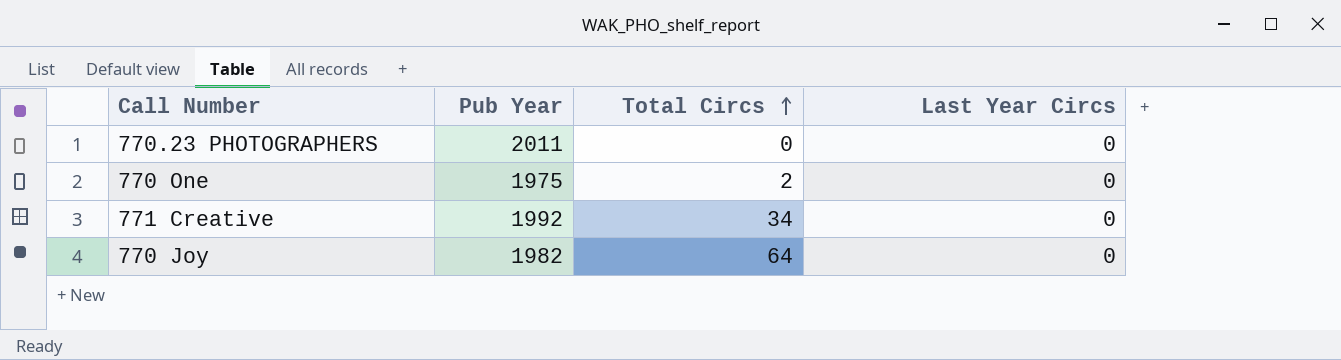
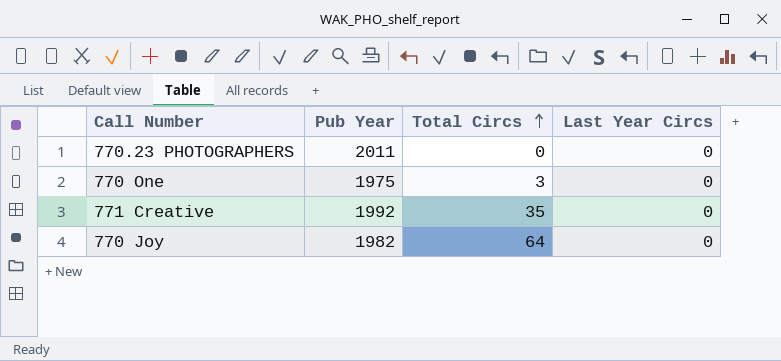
770 One | Total Circs: 2 -> 3
771 Creative | Total Circs: 34 -> 35

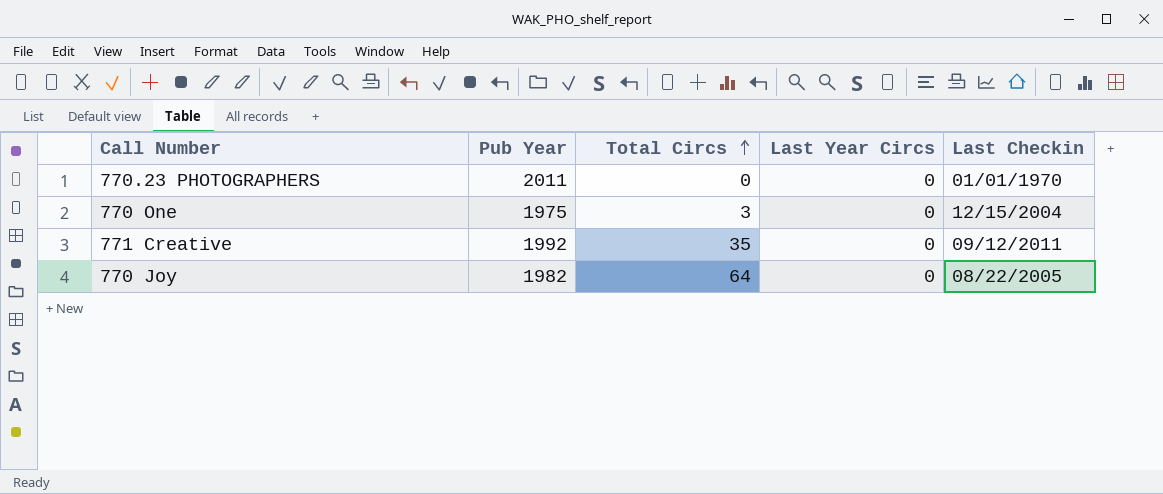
column Last Checkin | position: none -> 5

